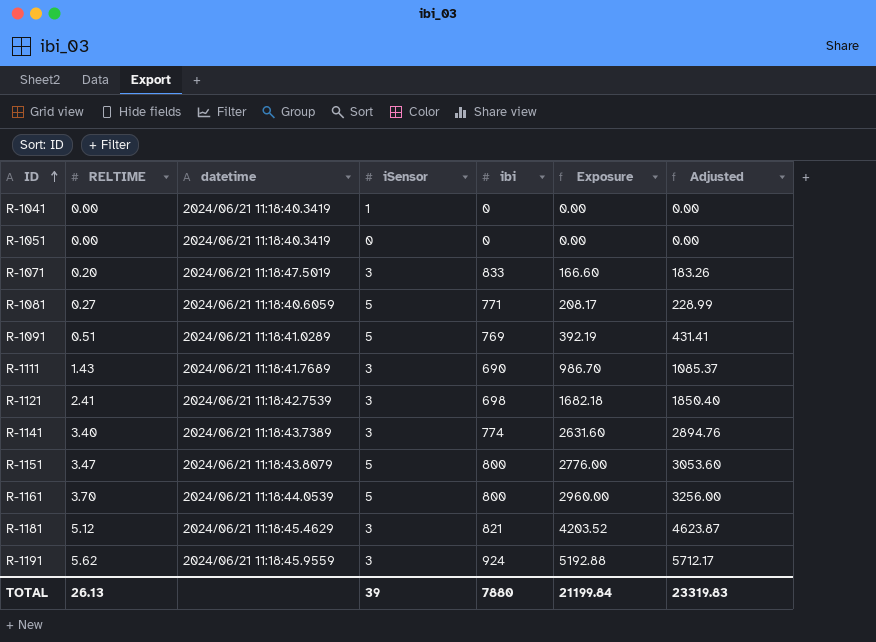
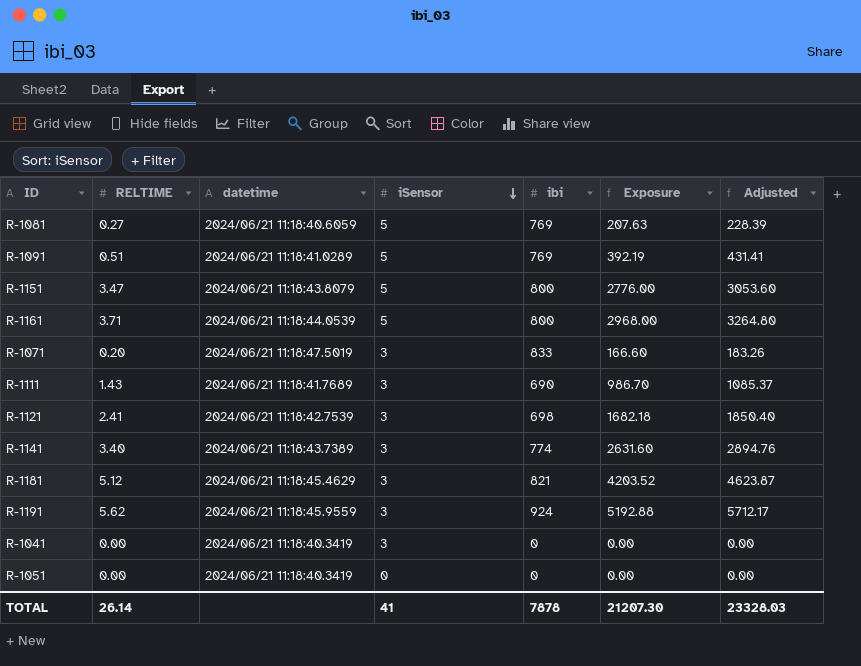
row order: ID ascending -> iSensor descending
R-1081 | ibi: 771 -> 769
R-1081 | Exposure: 208.17 -> 207.63
R-1081 | Adjusted: 228.99 -> 228.39
R-1161 | RELTIME: 3.70 -> 3.71
R-1161 | Exposure: 2960.00 -> 2968.00
R-1161 | Adjusted: 3256.00 -> 3264.80
R-1041 | iSensor: 1 -> 3
TOTAL | RELTIME: 26.13 -> 26.14
TOTAL | iSensor: 39 -> 41
TOTAL | ibi: 7880 -> 7878
TOTAL | Exposure: 21199.84 -> 21207.30
TOTAL | Adjusted: 23319.83 -> 23328.03

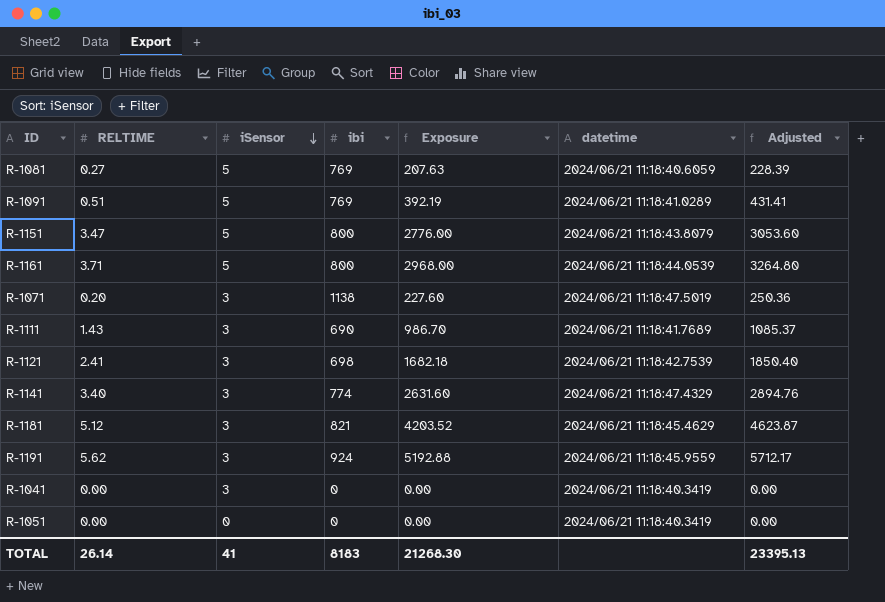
column datetime | position: 3 -> 6
R-1071 | ibi: 833 -> 1138
R-1071 | Exposure: 166.60 -> 227.60
R-1071 | Adjusted: 183.26 -> 250.36
R-1141 | datetime: 2024/06/21 11:18:43.7389 -> 2024/06/21 11:18:47.4329
TOTAL | ibi: 7878 -> 8183
TOTAL | Exposure: 21207.30 -> 21268.30
TOTAL | Adjusted: 23328.03 -> 23395.13

